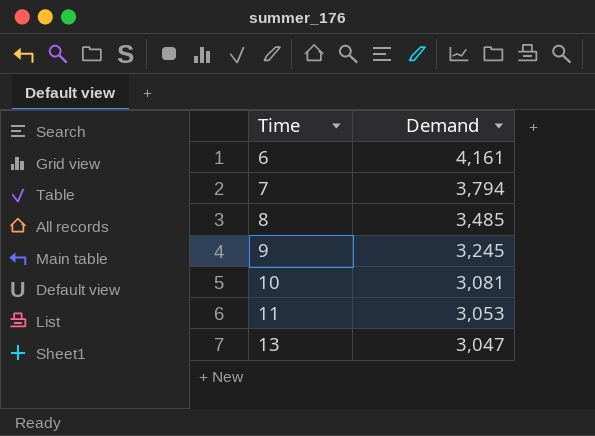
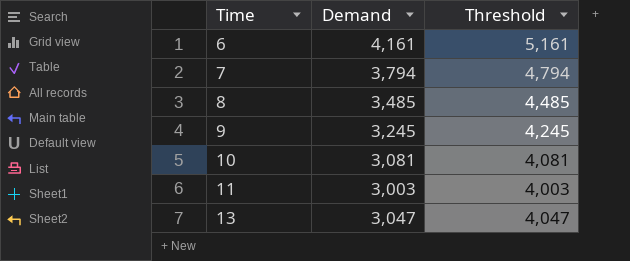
column Threshold | formula: none -> [Demand] + 1000
11 | Demand: 3,053 -> 3,003

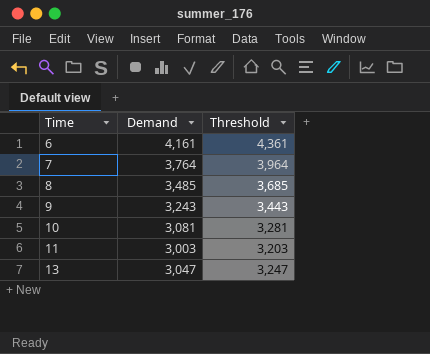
column Threshold | formula: [Demand] + 1000 -> [Demand] + 200
7 | Demand: 3,794 -> 3,764
9 | Demand: 3,245 -> 3,243

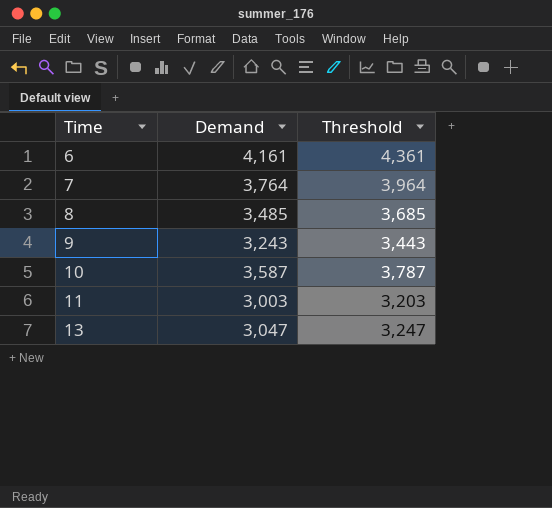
10 | Demand: 3,081 -> 3,587
10 | Threshold: 3,281 -> 3,787

